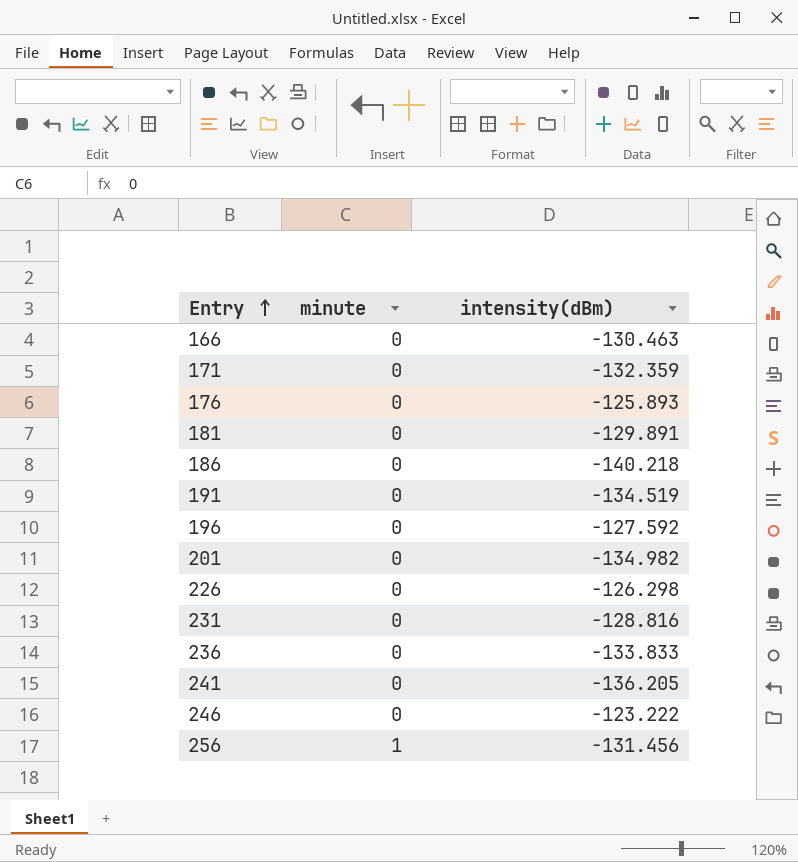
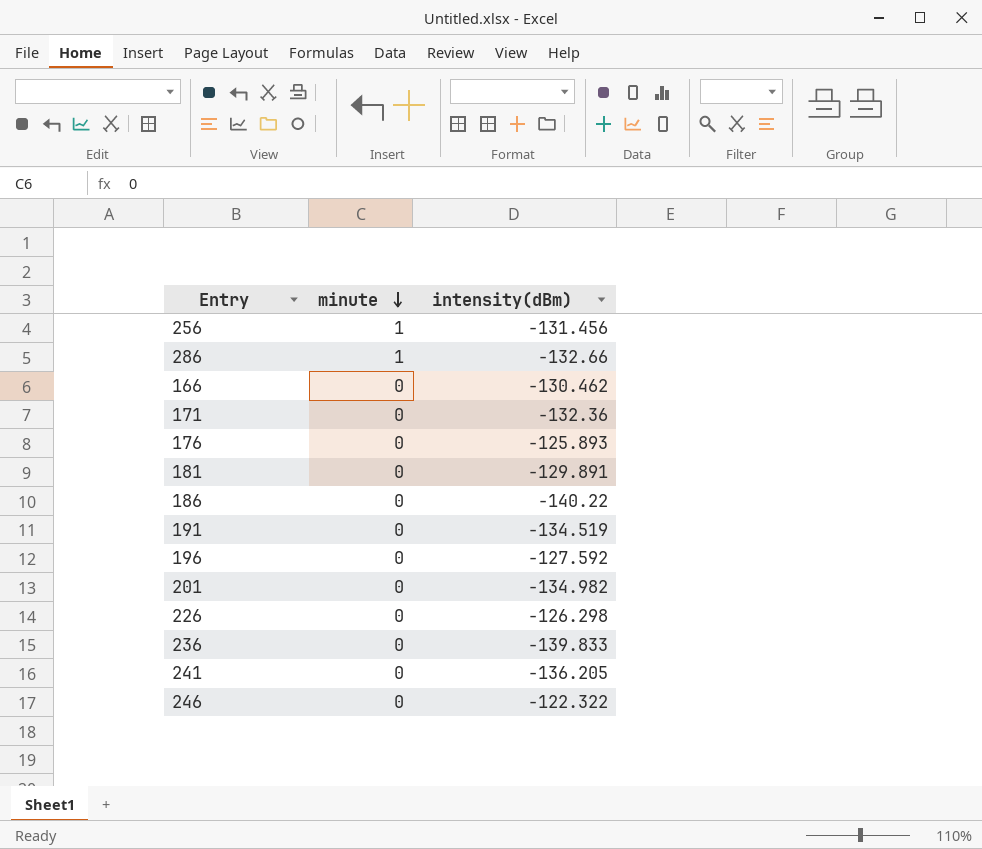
row order: Entry ascending -> minute descending
row 231: 0 | -128.816 -> none
row 286: none -> 1 | -132.66
166 | intensity(dBm): -130.463 -> -130.462
171 | intensity(dBm): -132.359 -> -132.36
186 | intensity(dBm): -140.218 -> -140.22
236 | intensity(dBm): -133.833 -> -139.833
246 | intensity(dBm): -123.222 -> -122.322

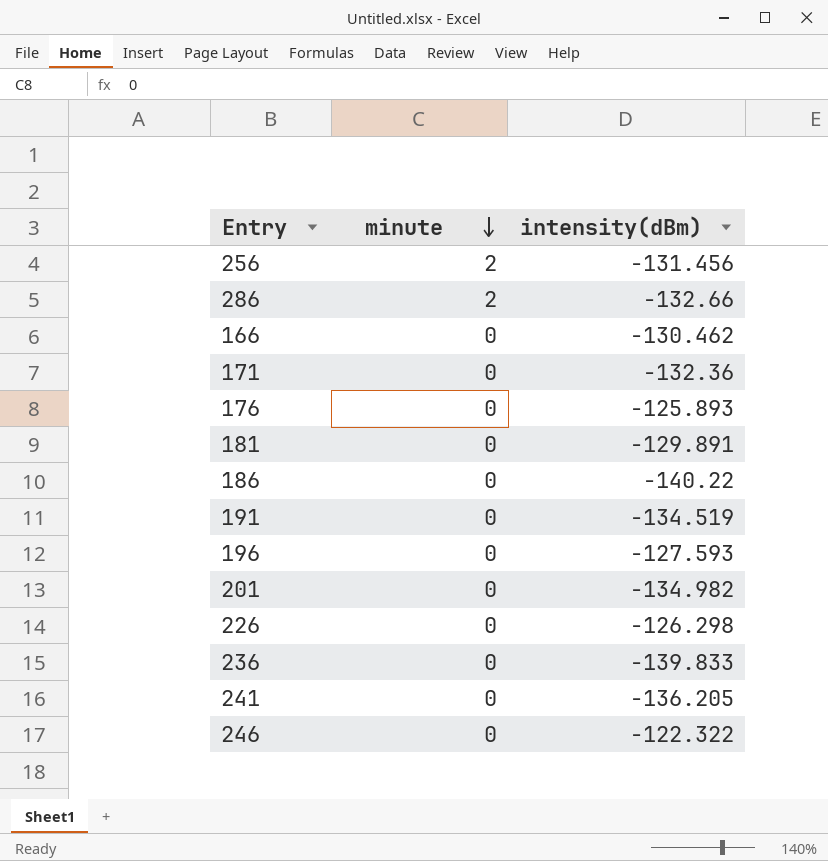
256 | minute: 1 -> 2
286 | minute: 1 -> 2
196 | intensity(dBm): -127.592 -> -127.593

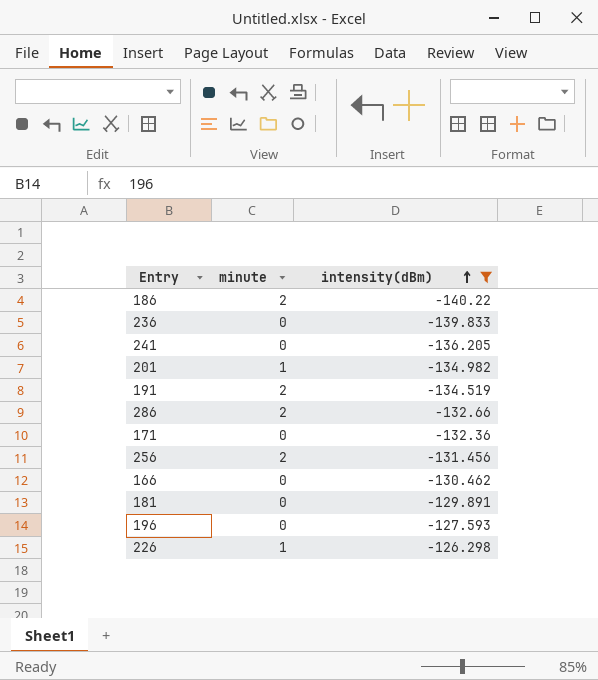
filter: none -> intensity(dBm) <= -126.298
row order: minute descending -> intensity(dBm) ascending
186 | minute: 0 -> 2
201 | minute: 0 -> 1
191 | minute: 0 -> 2
226 | minute: 0 -> 1

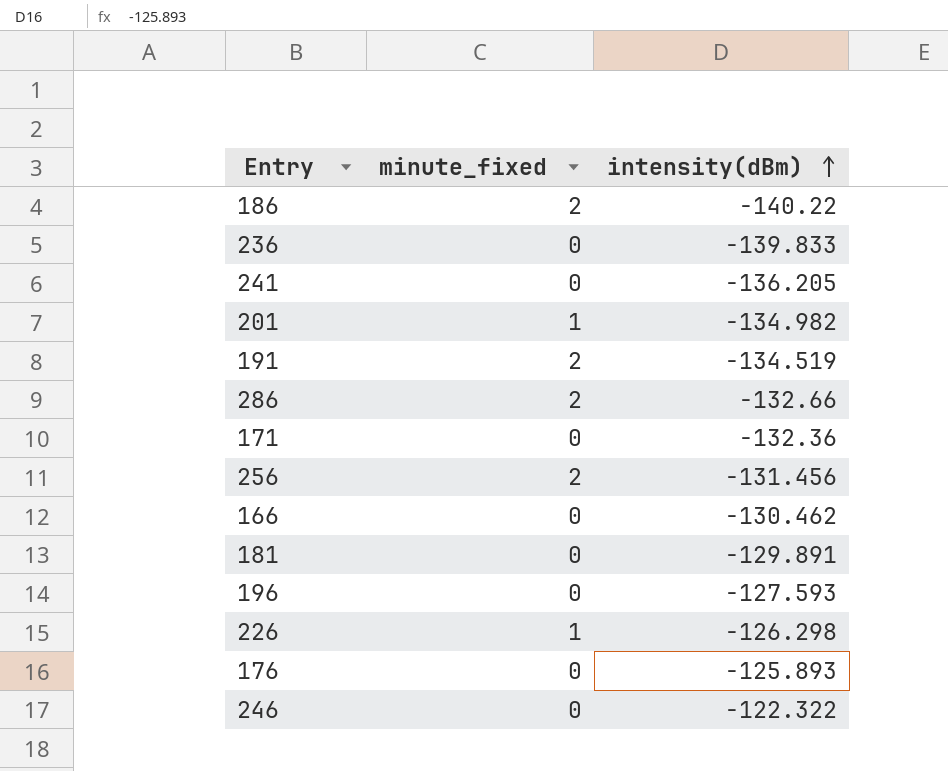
filter: intensity(dBm) <= -126.298 -> none
column name: minute -> minute_fixed

